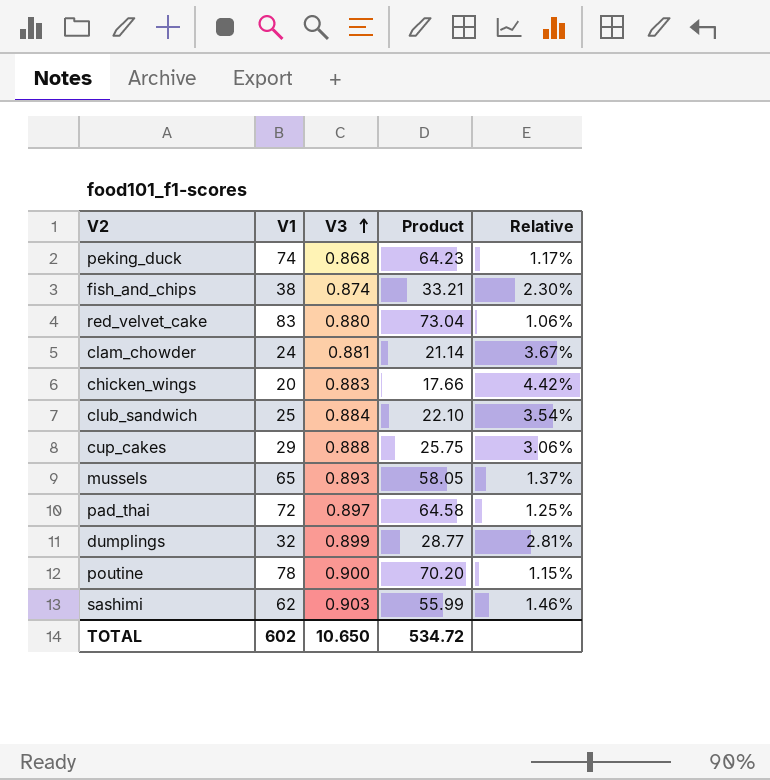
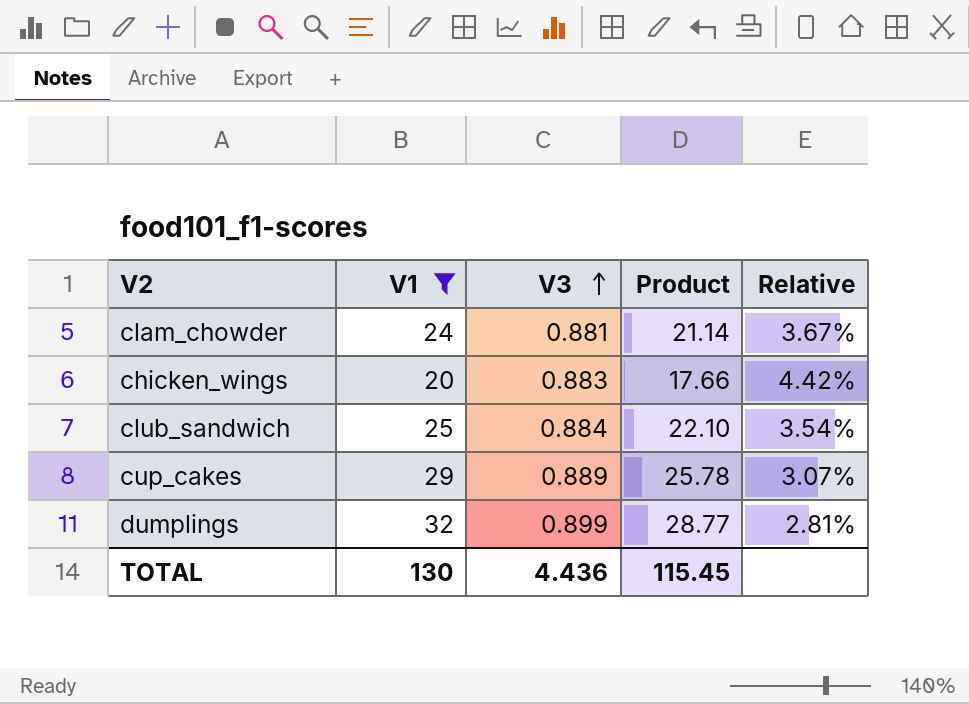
filter: none -> V1 <= 32
cup_cakes | V3: 0.888 -> 0.889
cup_cakes | Product: 25.75 -> 25.78
cup_cakes | Relative: 3.06% -> 3.07%
TOTAL | V1: 602 -> 130
TOTAL | V3: 10.650 -> 4.436
TOTAL | Product: 534.72 -> 115.45

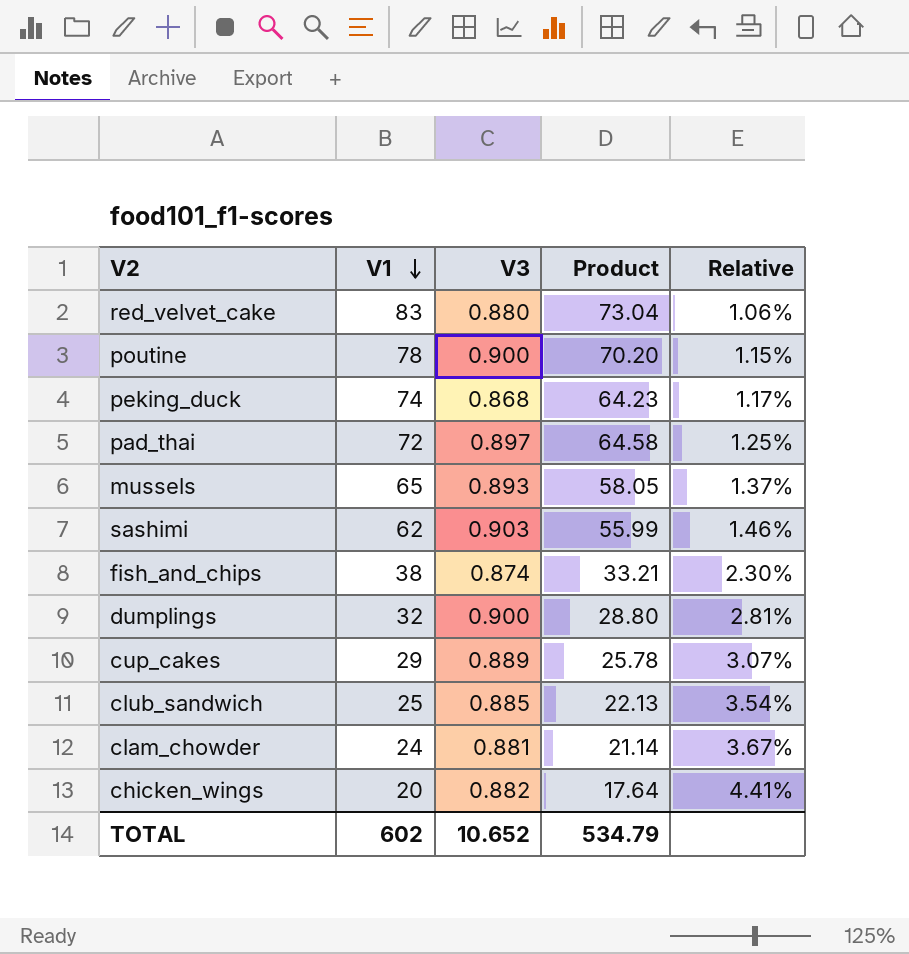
filter: V1 <= 32 -> none
row order: V3 ascending -> V1 descending
dumplings | V3: 0.899 -> 0.900
dumplings | Product: 28.77 -> 28.80
club_sandwich | V3: 0.884 -> 0.885
club_sandwich | Product: 22.10 -> 22.13
chicken_wings | V3: 0.883 -> 0.882
chicken_wings | Product: 17.66 -> 17.64
chicken_wings | Relative: 4.42% -> 4.41%
TOTAL | V1: 130 -> 602
TOTAL | V3: 4.436 -> 10.652
TOTAL | Product: 115.45 -> 534.79

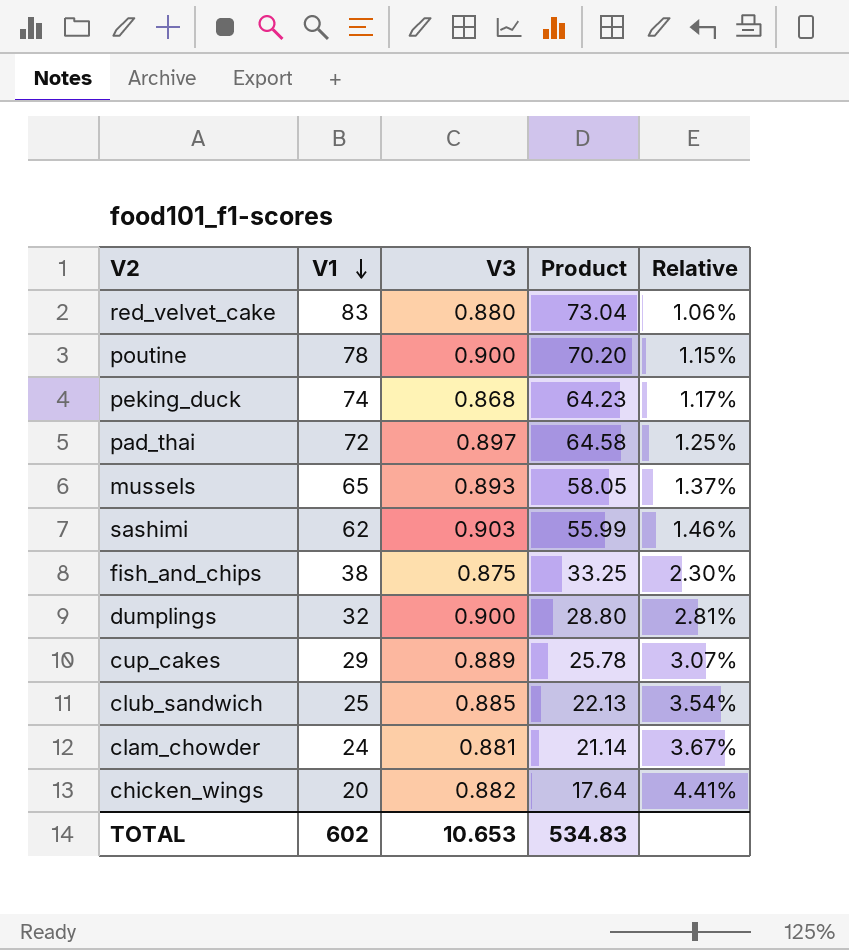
fish_and_chips | V3: 0.874 -> 0.875
fish_and_chips | Product: 33.21 -> 33.25
TOTAL | V3: 10.652 -> 10.653
TOTAL | Product: 534.79 -> 534.83

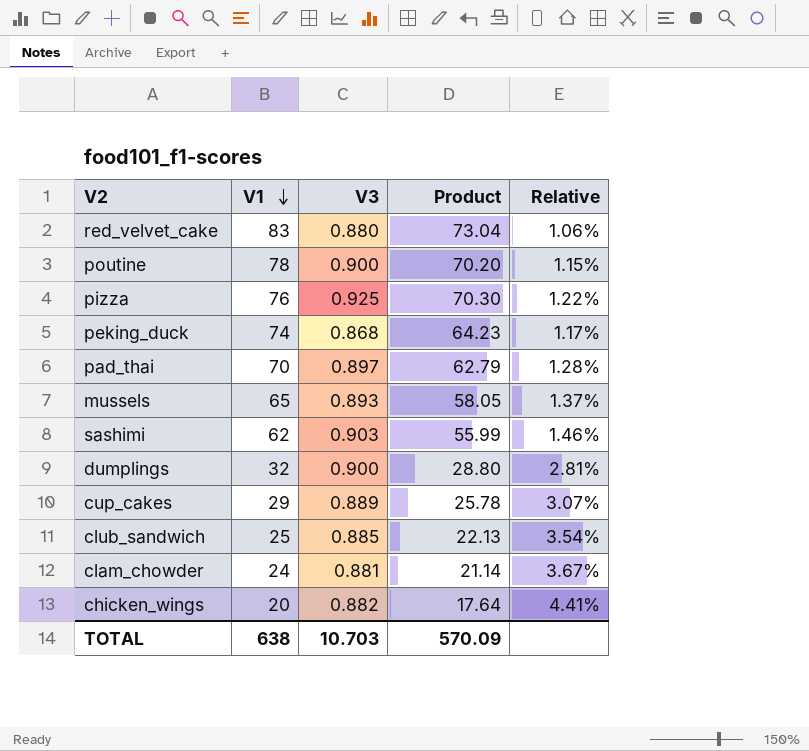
row fish_and_chips: 38 | 0.875 | 33.25 | 2.30% -> none
row pizza: none -> 76 | 0.925 | 70.30 | 1.22%
pad_thai | V1: 72 -> 70
pad_thai | Product: 64.58 -> 62.79
pad_thai | Relative: 1.25% -> 1.28%
TOTAL | V1: 602 -> 638
TOTAL | V3: 10.653 -> 10.703
TOTAL | Product: 534.83 -> 570.09

